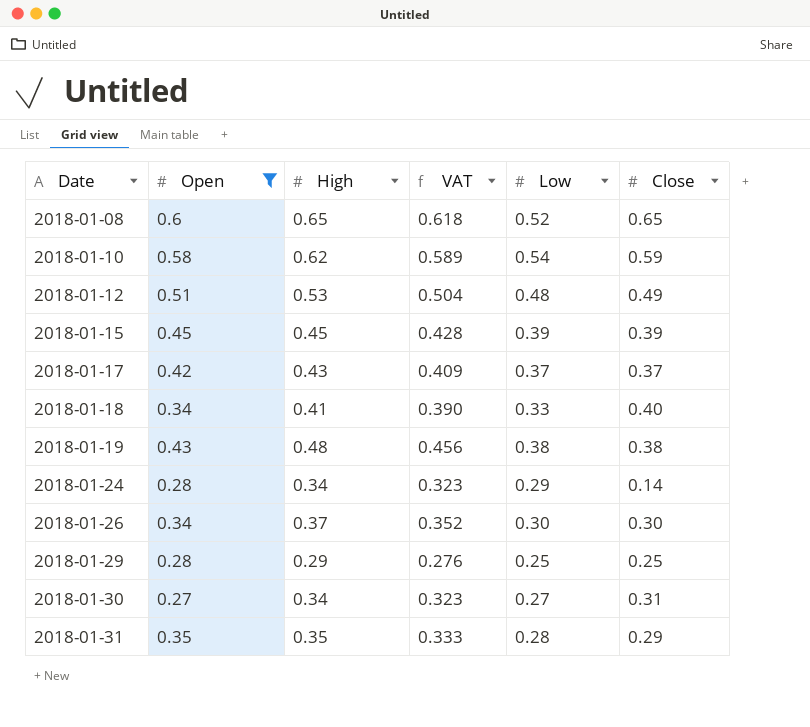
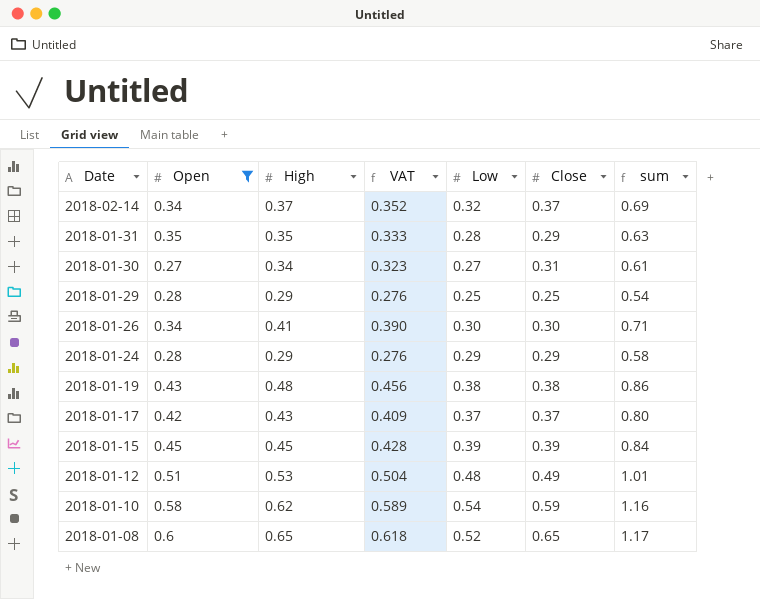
row order: Date ascending -> Date descending
column sum | formula: none -> [High] + [Low]
row 2018-01-18: 0.34 | 0.41 | 0.390 | 0.33 | 0.40 -> none
row 2018-02-14: none -> 0.34 | 0.37 | 0.352 | 0.32 | 0.37 | 0.69
2018-01-26 | High: 0.37 -> 0.41
2018-01-26 | VAT: 0.352 -> 0.390
2018-01-24 | High: 0.34 -> 0.29
2018-01-24 | VAT: 0.323 -> 0.276
2018-01-24 | Close: 0.14 -> 0.29

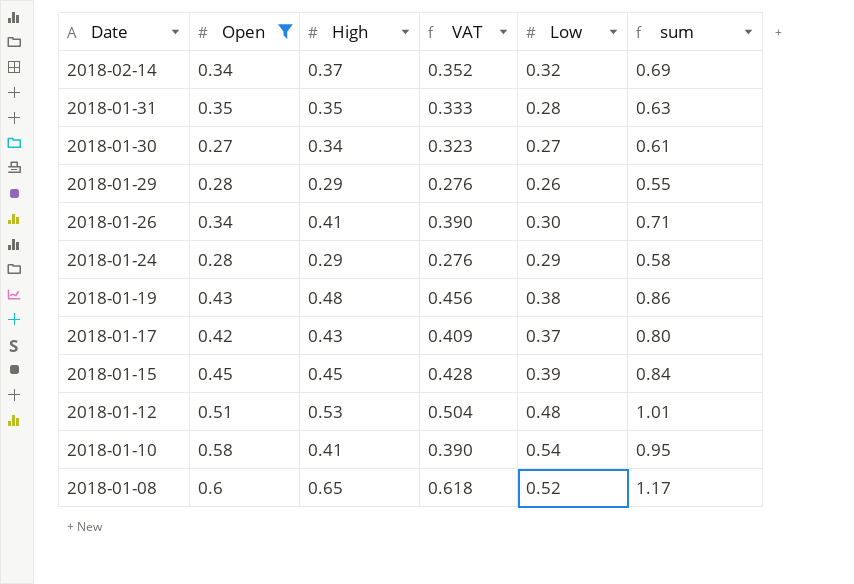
column Close | position: 6 -> none
2018-01-29 | Low: 0.25 -> 0.26
2018-01-29 | sum: 0.54 -> 0.55
2018-01-10 | High: 0.62 -> 0.41
2018-01-10 | VAT: 0.589 -> 0.390
2018-01-10 | sum: 1.16 -> 0.95

